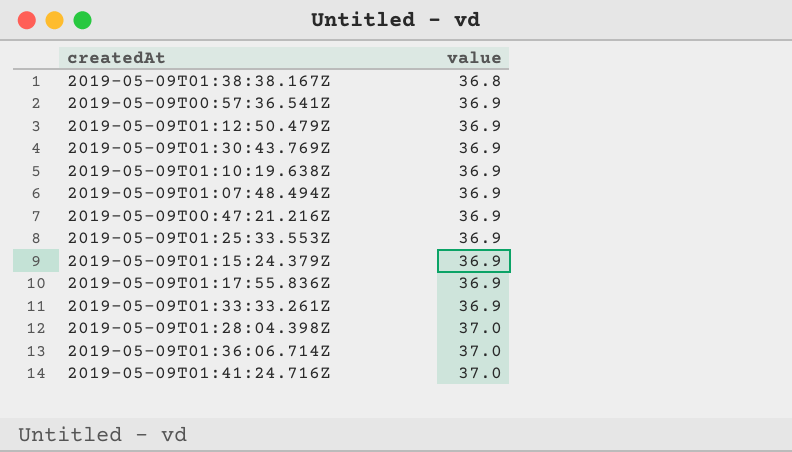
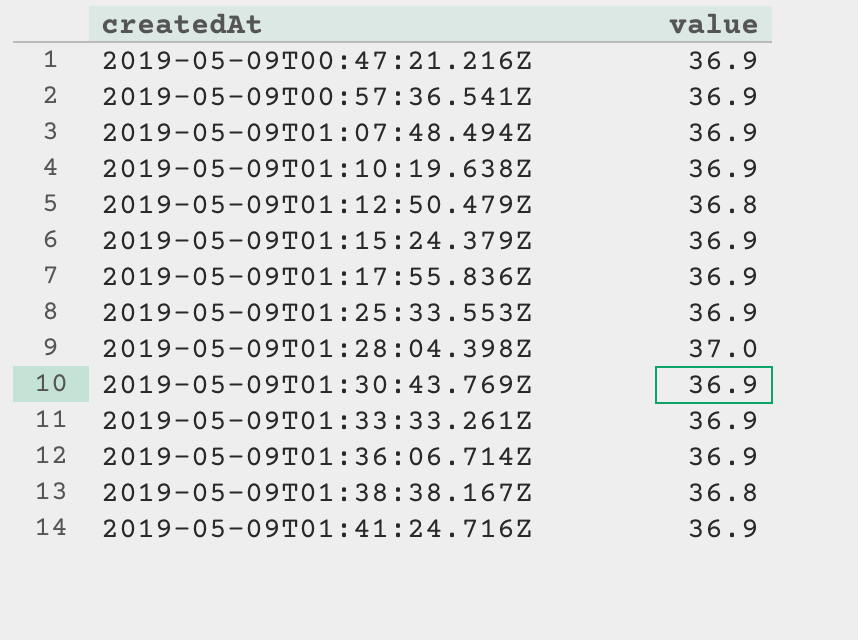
row order: value ascending -> createdAt ascending
2019-05-09T01:12:50.479Z | value: 36.9 -> 36.8
2019-05-09T01:36:06.714Z | value: 37.0 -> 36.9
2019-05-09T01:41:24.716Z | value: 37.0 -> 36.9

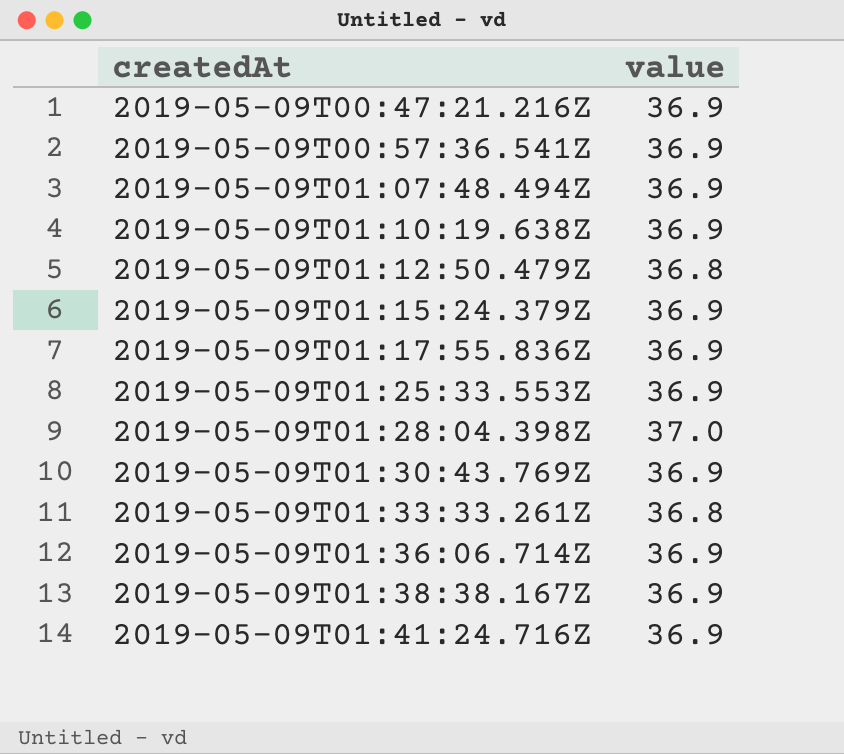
2019-05-09T01:33:33.261Z | value: 36.9 -> 36.8
2019-05-09T01:38:38.167Z | value: 36.8 -> 36.9

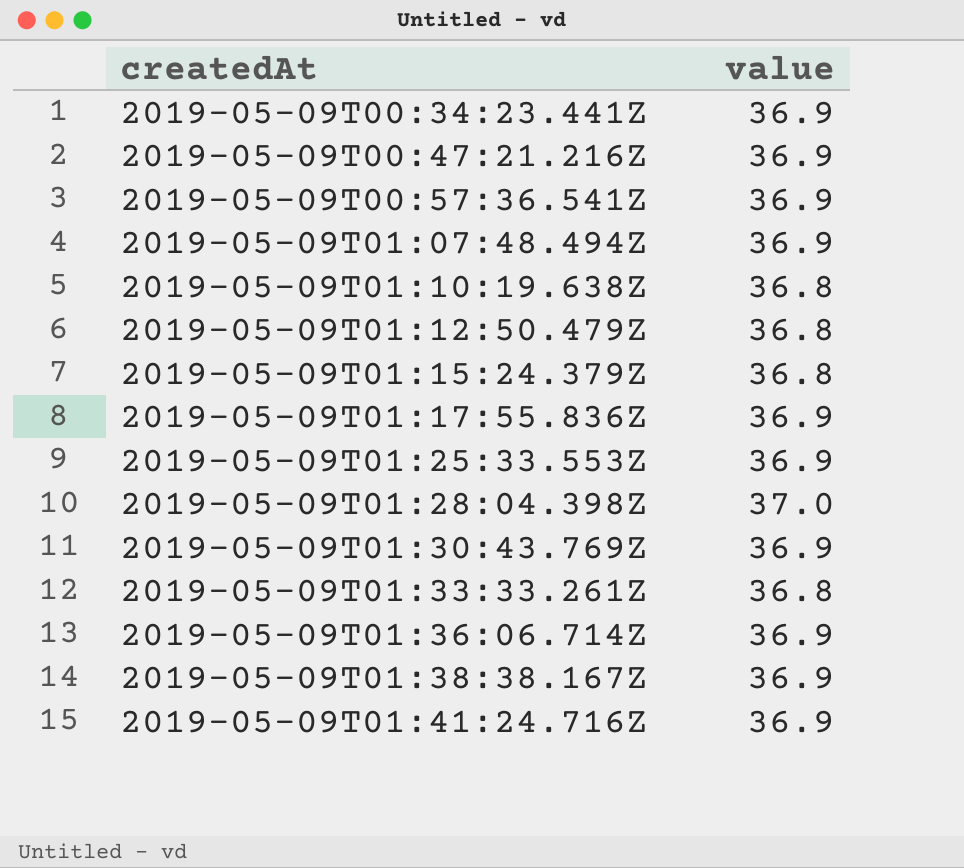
row 2019-05-09T00:34:23.441Z: none -> 36.9
2019-05-09T01:10:19.638Z | value: 36.9 -> 36.8
2019-05-09T01:15:24.379Z | value: 36.9 -> 36.8

